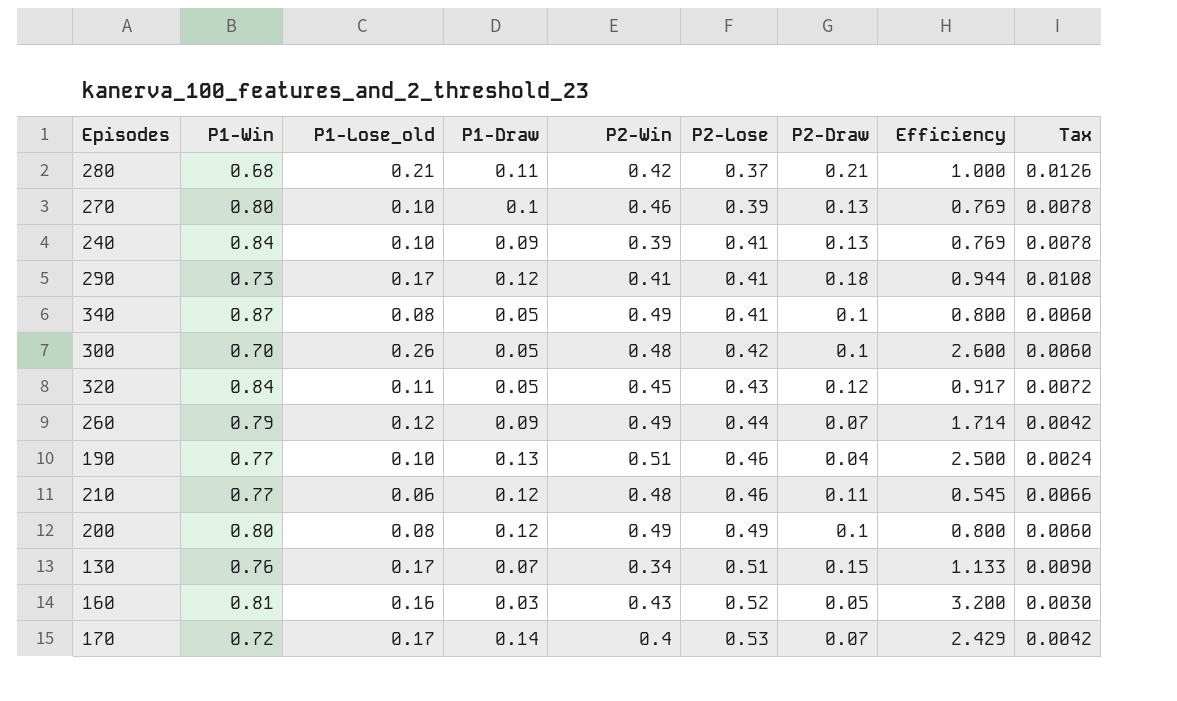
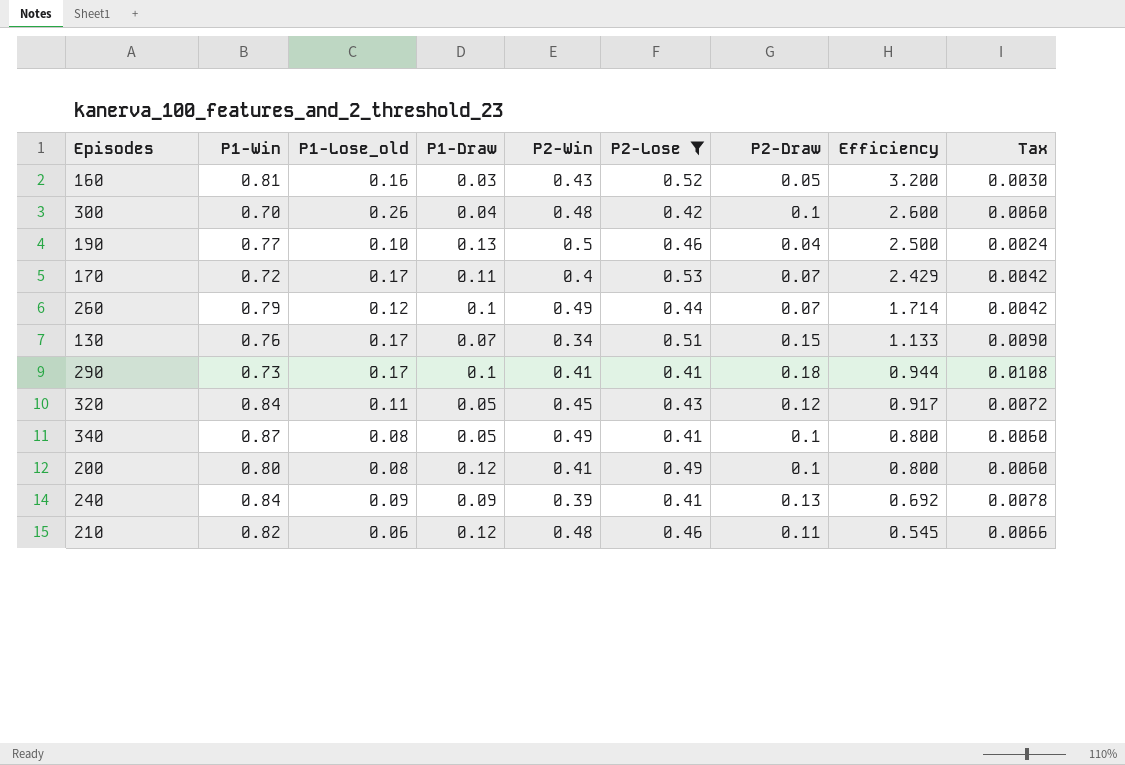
filter: none -> P2-Lose >= 0.41
row order: P2-Lose ascending -> Efficiency descending
300 | P1-Draw: 0.05 -> 0.04
190 | P2-Win: 0.51 -> 0.5
170 | P1-Draw: 0.14 -> 0.11
260 | P1-Draw: 0.09 -> 0.1
290 | P1-Draw: 0.12 -> 0.1
200 | P2-Win: 0.49 -> 0.41
240 | P1-Lose_old: 0.10 -> 0.09
240 | Efficiency: 0.769 -> 0.692
210 | P1-Win: 0.77 -> 0.82

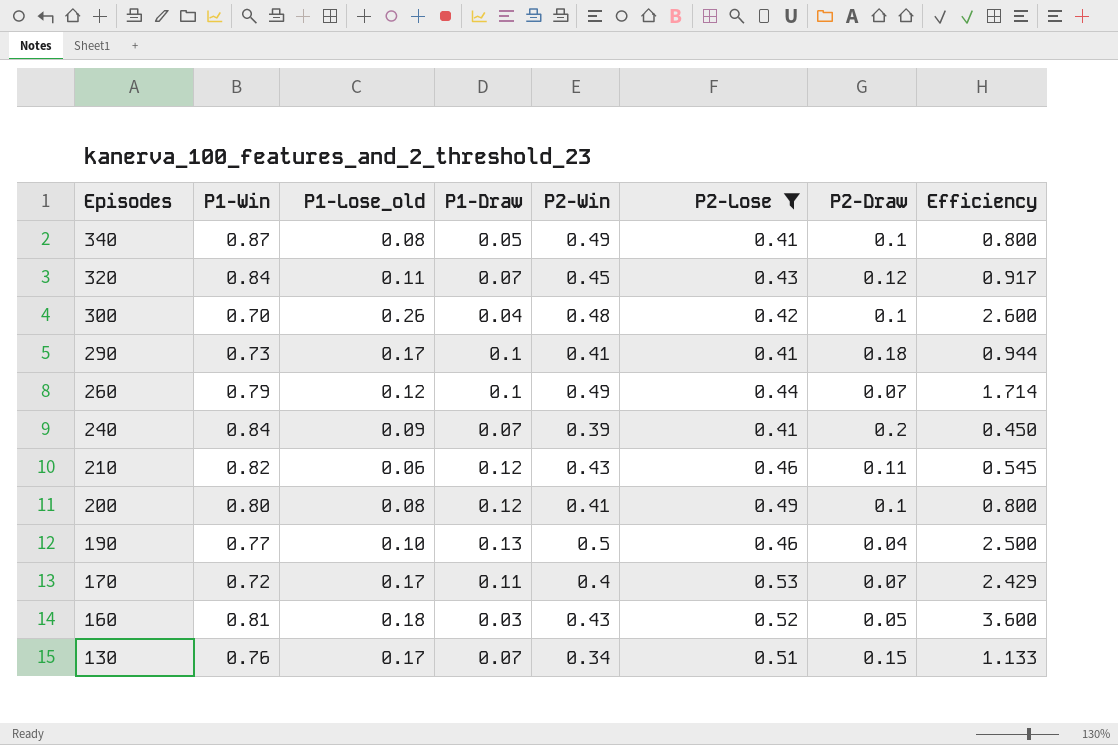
row order: Efficiency descending -> Episodes descending
column Tax | formula: [P2-Draw] * 0.06 -> none
320 | P1-Draw: 0.05 -> 0.07
240 | P1-Draw: 0.09 -> 0.07
240 | P2-Draw: 0.13 -> 0.2
240 | Efficiency: 0.692 -> 0.450
210 | P2-Win: 0.48 -> 0.43
160 | P1-Lose_old: 0.16 -> 0.18
160 | Efficiency: 3.200 -> 3.600

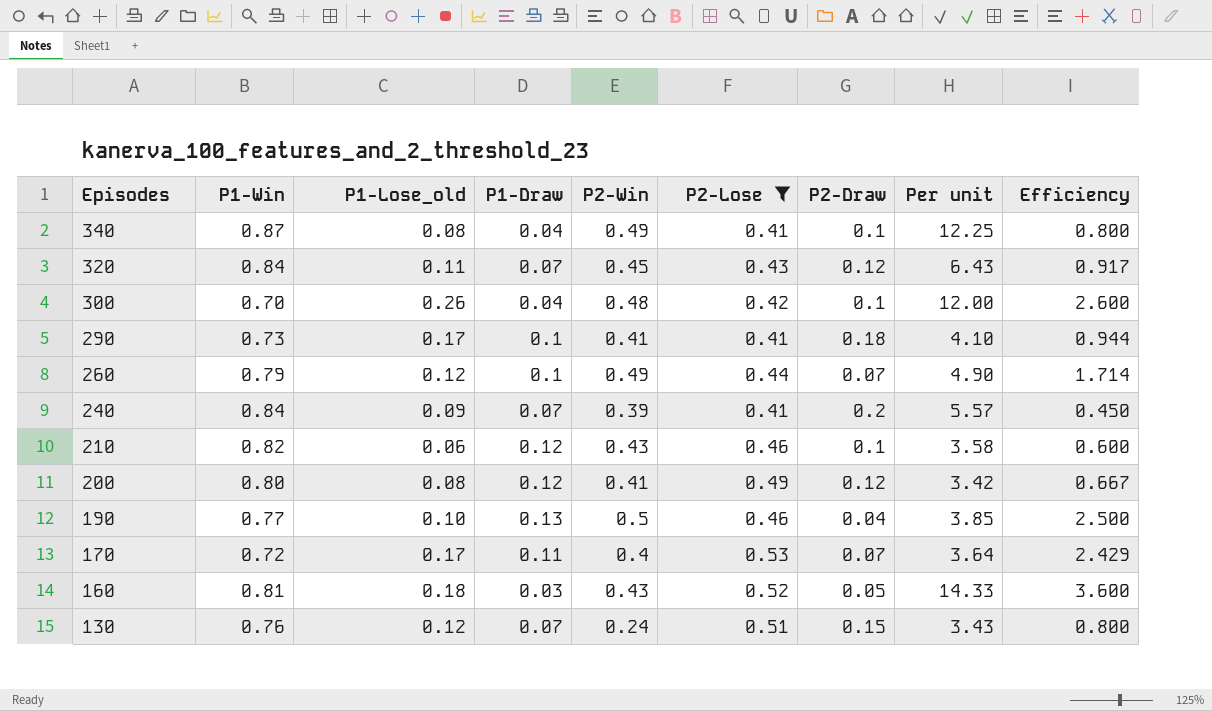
column Per unit | formula: none -> [P2-Win] / [P1-Draw]
340 | P1-Draw: 0.05 -> 0.04
210 | P2-Draw: 0.11 -> 0.1
210 | Efficiency: 0.545 -> 0.600
200 | P2-Draw: 0.1 -> 0.12
200 | Efficiency: 0.800 -> 0.667
130 | P1-Lose_old: 0.17 -> 0.12
130 | P2-Win: 0.34 -> 0.24
130 | Efficiency: 1.133 -> 0.800

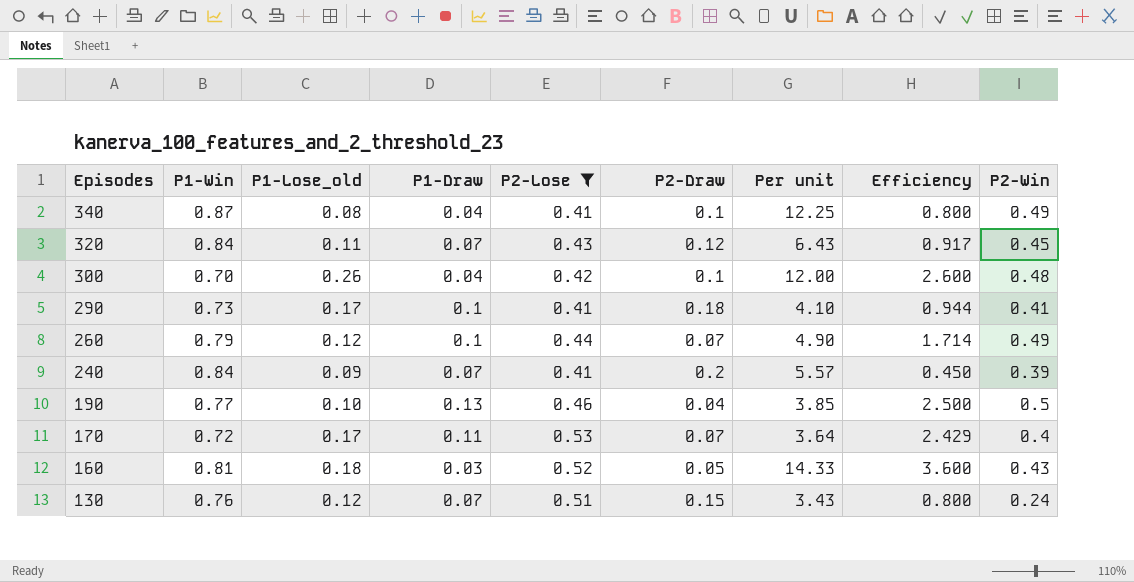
column P2-Win | position: 5 -> 9
row 210: 0.82 | 0.06 | 0.12 | 0.43 | 0.46 | 0.1 | 3.58 | 0.600 -> none
row 200: 0.80 | 0.08 | 0.12 | 0.41 | 0.49 | 0.12 | 3.42 | 0.667 -> none

